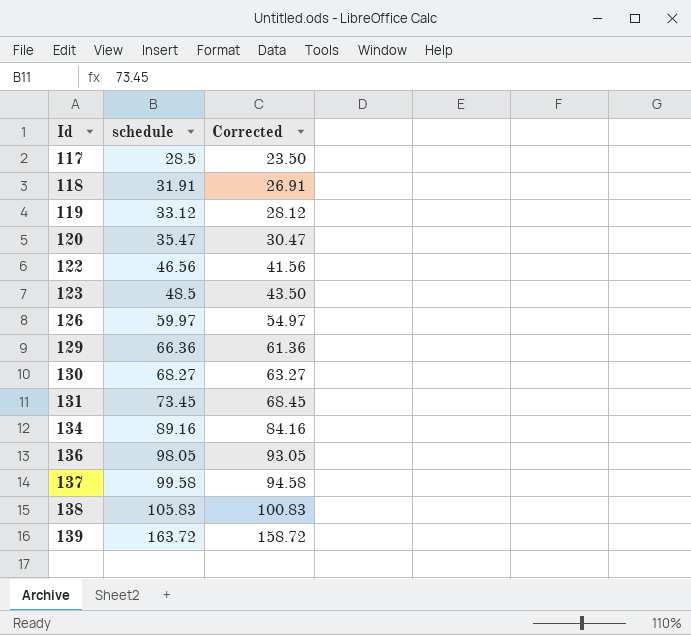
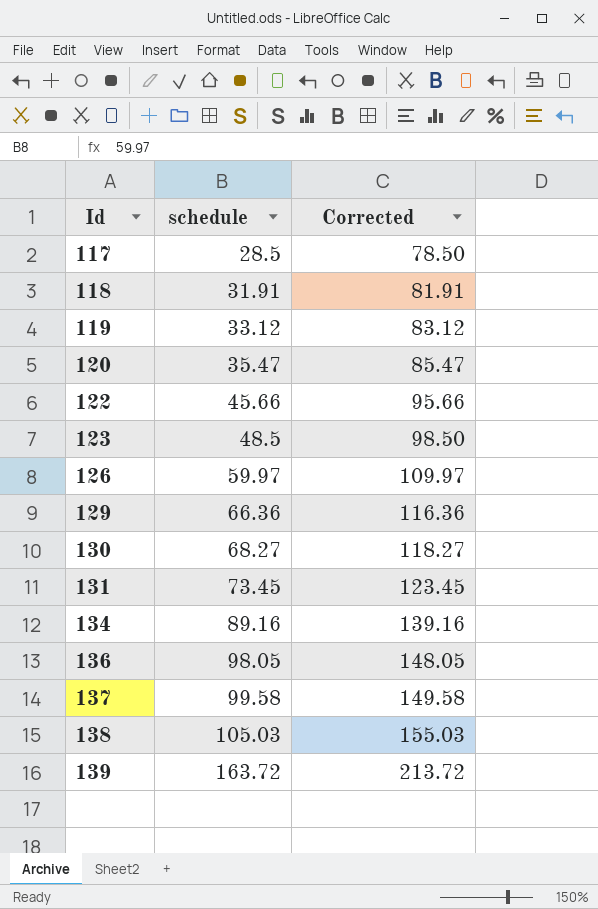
column Corrected | formula: [schedule] - 5 -> [schedule] + 50
122 | schedule: 46.56 -> 45.66
138 | schedule: 105.83 -> 105.03

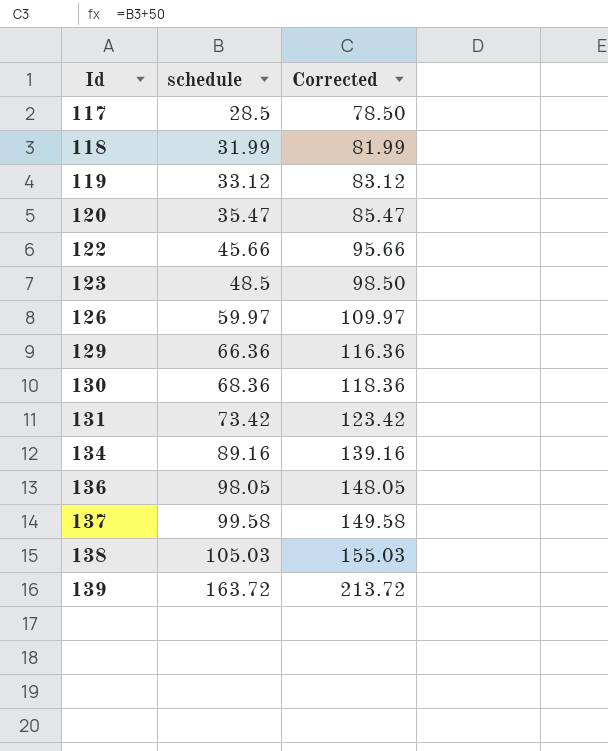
118 | schedule: 31.91 -> 31.99
118 | Corrected: 81.91 -> 81.99
130 | schedule: 68.27 -> 68.36
130 | Corrected: 118.27 -> 118.36
131 | schedule: 73.45 -> 73.42
131 | Corrected: 123.45 -> 123.42

